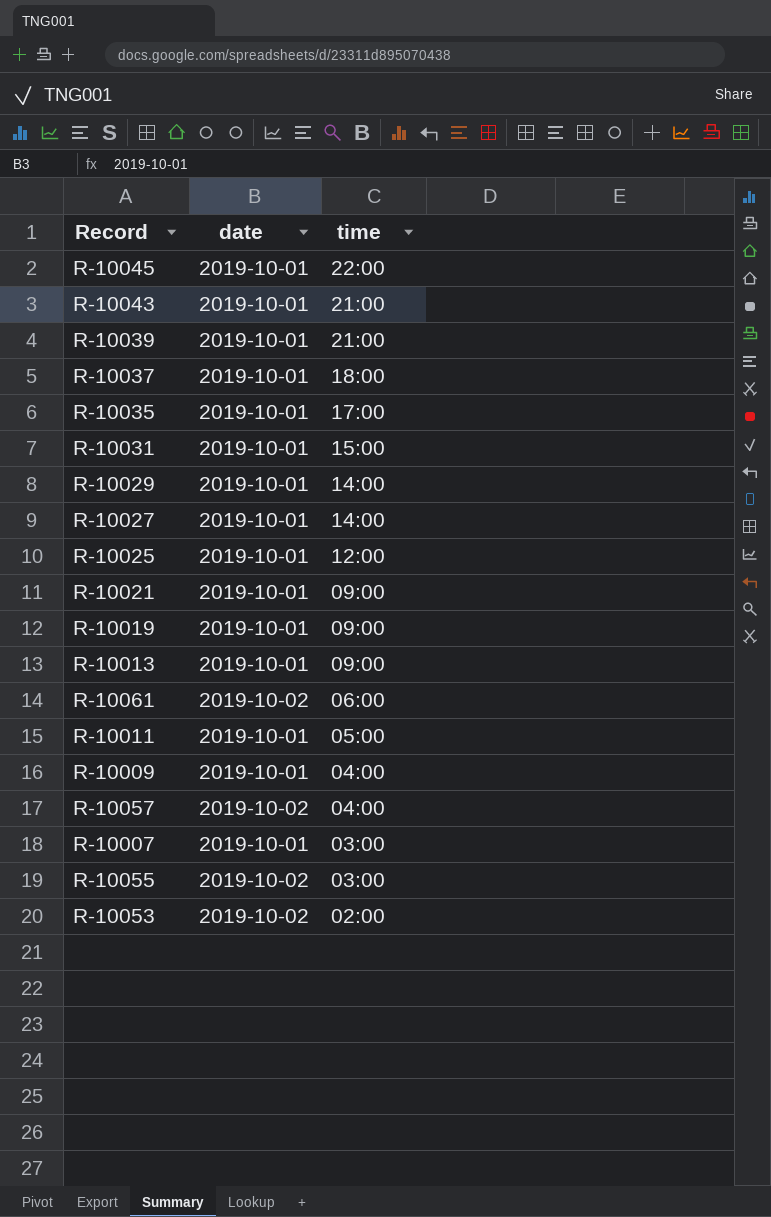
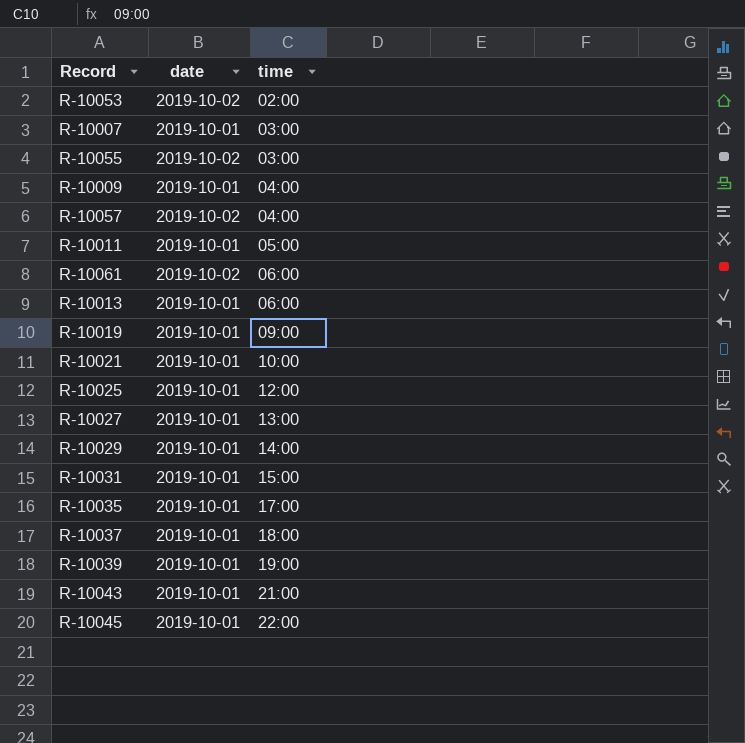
row order: time descending -> time ascending
R-10013 | time: 09:00 -> 06:00
R-10021 | time: 09:00 -> 10:00
R-10027 | time: 14:00 -> 13:00
R-10039 | time: 21:00 -> 19:00

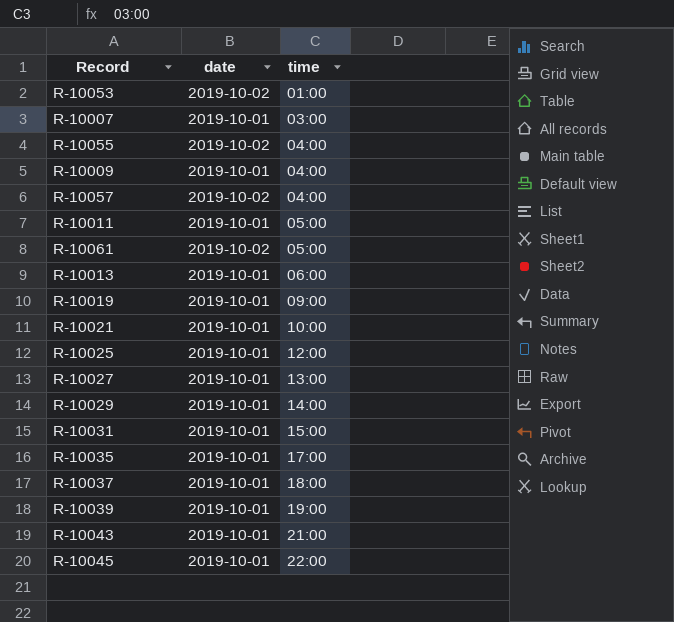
R-10053 | time: 02:00 -> 01:00
R-10055 | time: 03:00 -> 04:00
R-10061 | time: 06:00 -> 05:00

